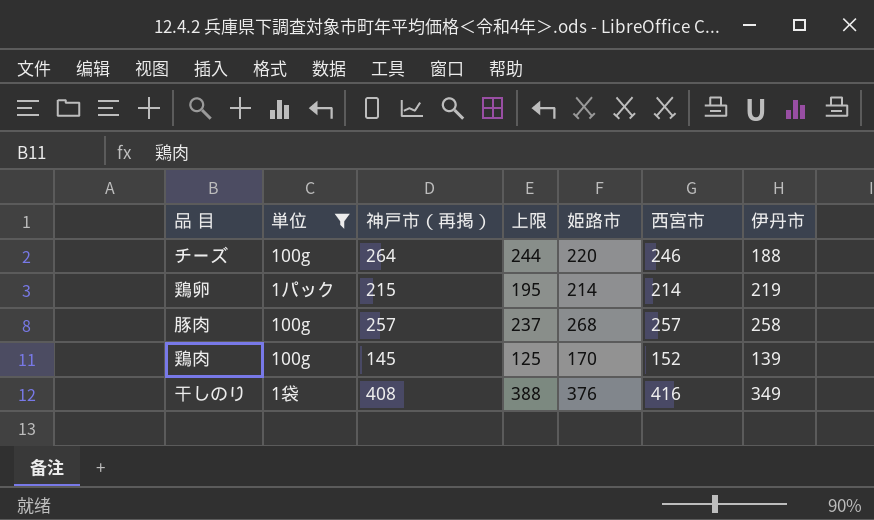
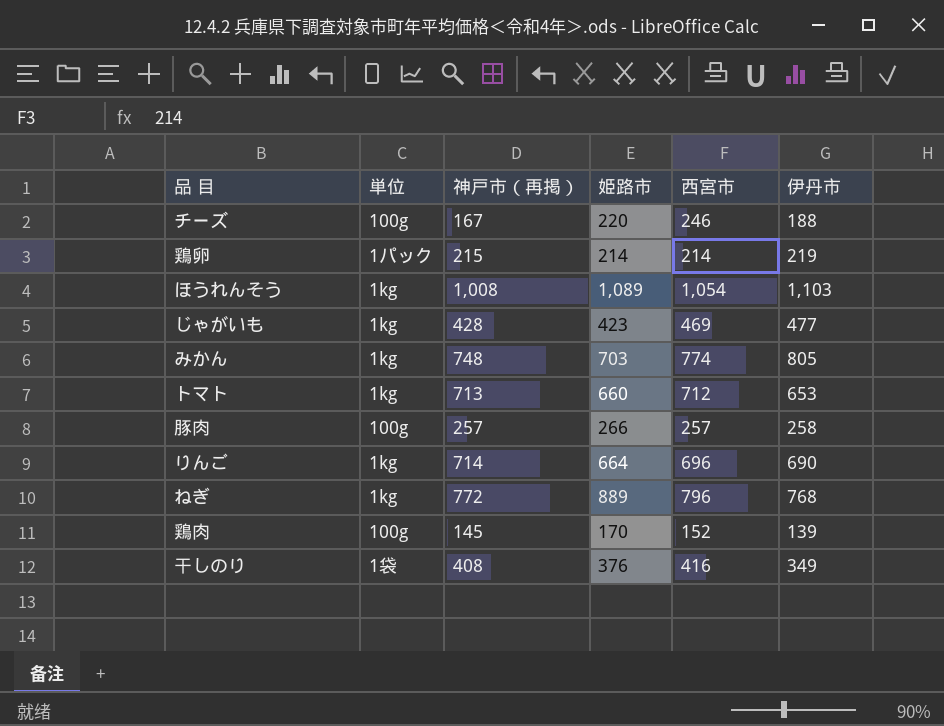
filter: 単位 != 1kg -> none
column 上限 | formula: [神戸市（再掲）] - 20 -> none
チーズ | 神戸市（再掲）: 264 -> 167
豚肉 | 姫路市: 268 -> 266

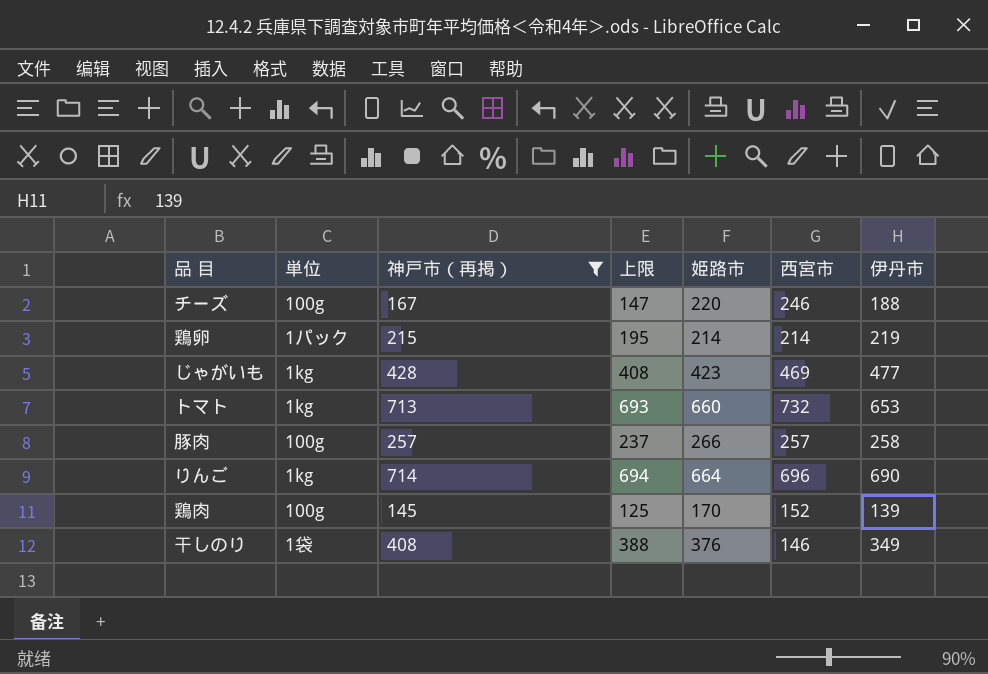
filter: none -> 神戸市（再掲） <= 714
column 上限 | formula: none -> [神戸市（再掲）] - 20
トマト | 西宮市: 712 -> 732
干しのり | 西宮市: 416 -> 146

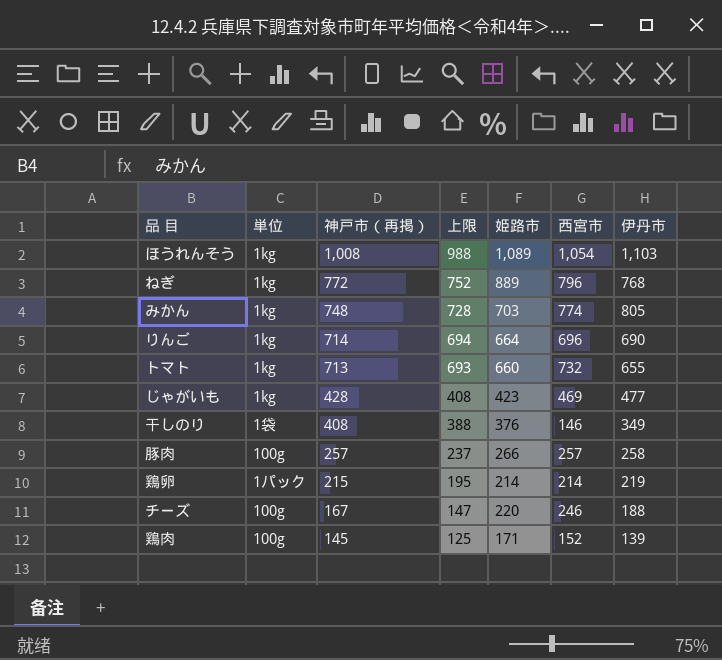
filter: 神戸市（再掲） <= 714 -> none
row order: none -> 神戸市（再掲） descending
トマト | 伊丹市: 653 -> 655
鶏肉 | 姫路市: 170 -> 171

